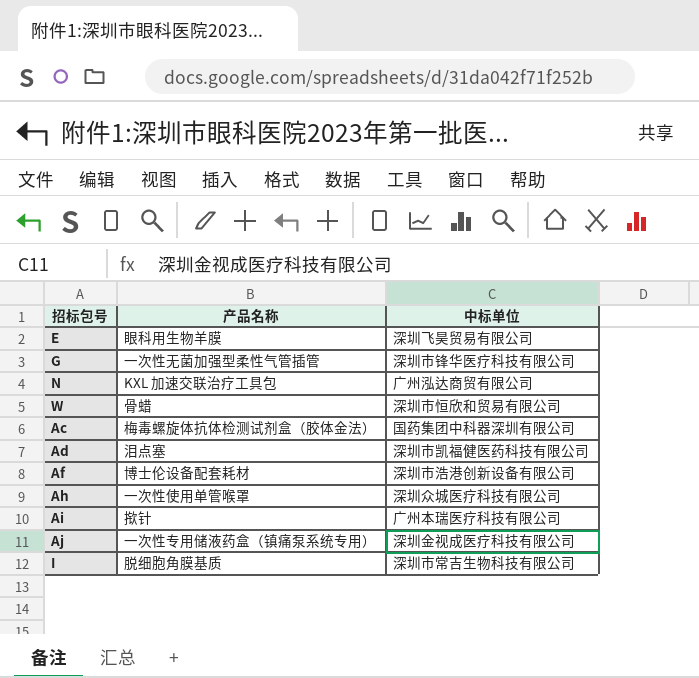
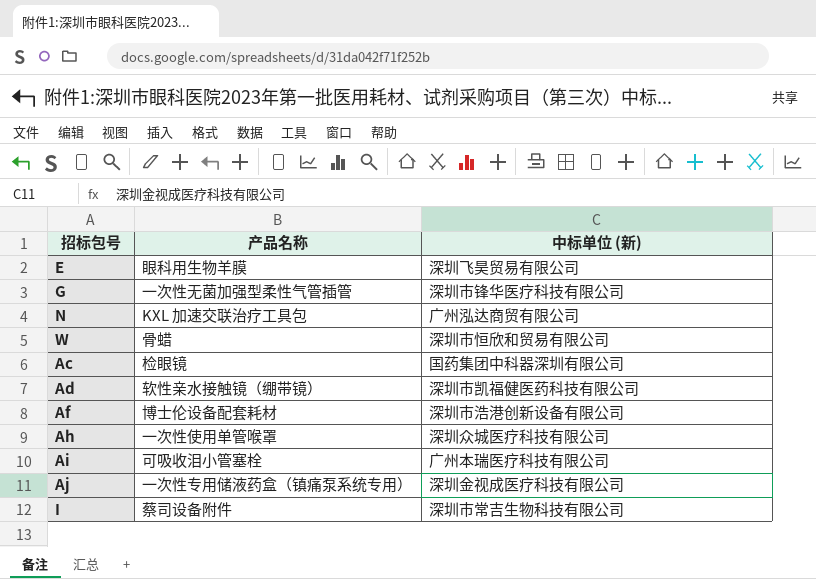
column name: 中标单位 -> 中标单位 (新)
Ac | 产品名称: 梅毒螺旋体抗体检测试剂盒（胶体金法） -> 检眼镜
Ad | 产品名称: 泪点塞 -> 软性亲水接触镜（绷带镜）
Ai | 产品名称: 揿针 -> 可吸收泪小管塞栓
I | 产品名称: 脱细胞角膜基质 -> 蔡司设备附件

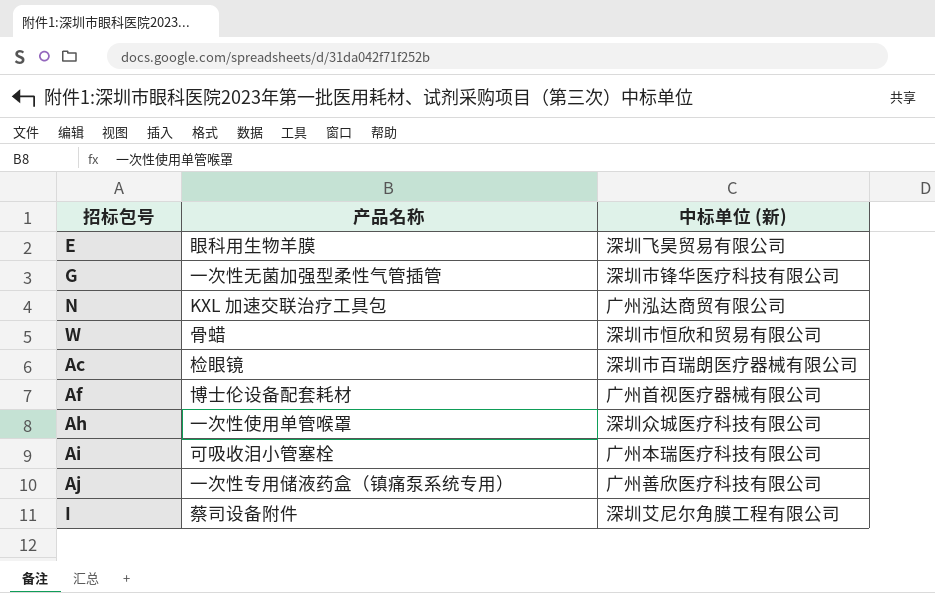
row Ad: 软性亲水接触镜（绷带镜） | 深圳市凯福健医药科技有限公司 -> none
Ac | 中标单位 (新): 国药集团中科器深圳有限公司 -> 深圳市百瑞朗医疗器械有限公司
Af | 中标单位 (新): 深圳市浩港创新设备有限公司 -> 广州首视医疗器械有限公司
Aj | 中标单位 (新): 深圳金视成医疗科技有限公司 -> 广州善欣医疗科技有限公司
I | 中标单位 (新): 深圳市常吉生物科技有限公司 -> 深圳艾尼尔角膜工程有限公司

